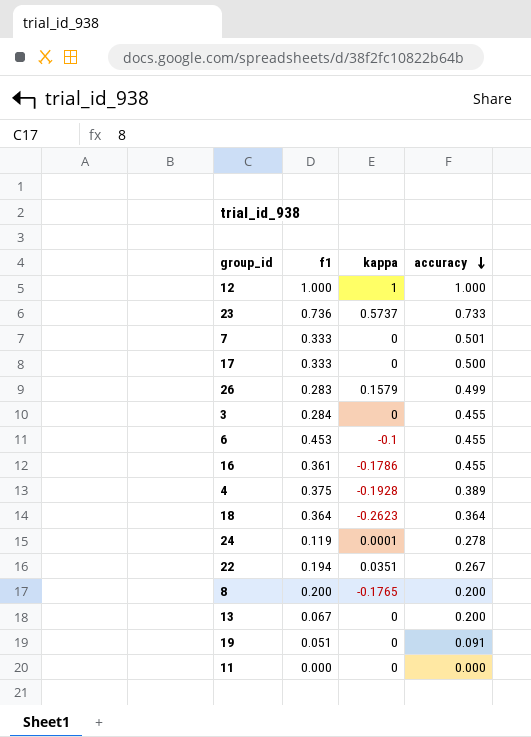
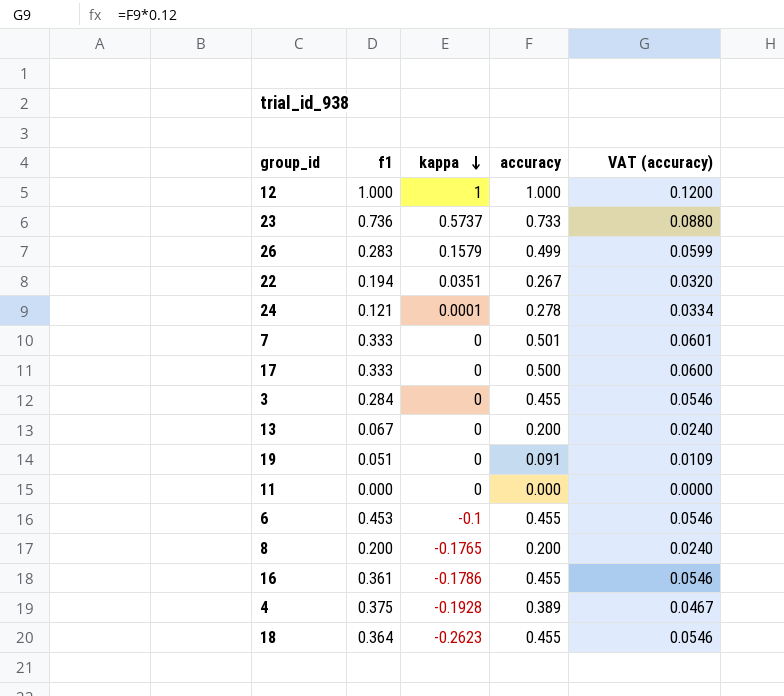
row order: accuracy descending -> kappa descending
column VAT (accuracy) | formula: none -> [accuracy] * 0.12
24 | f1: 0.119 -> 0.121
18 | accuracy: 0.364 -> 0.455

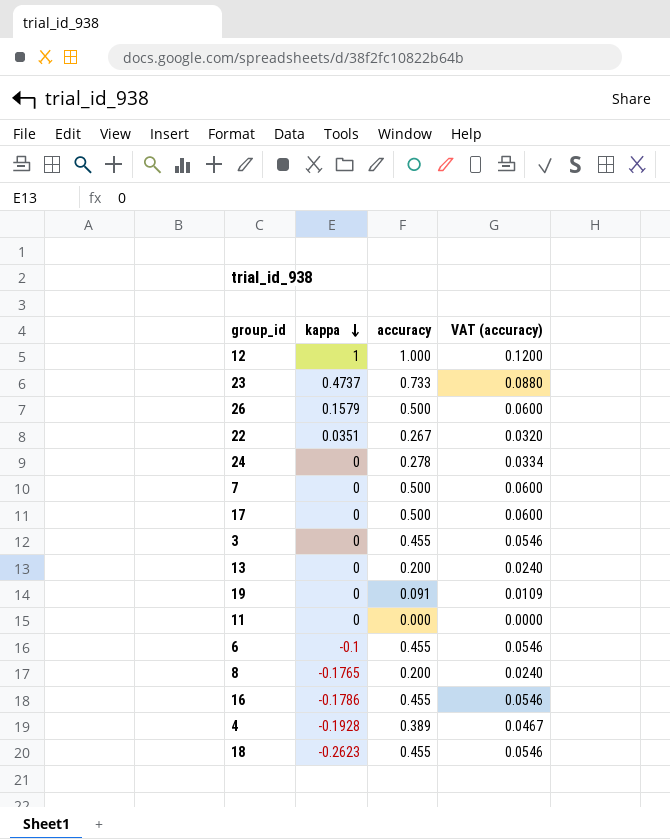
column f1 | position: 2 -> none
23 | kappa: 0.5737 -> 0.4737
26 | accuracy: 0.499 -> 0.500
26 | VAT (accuracy): 0.0599 -> 0.0600
24 | kappa: 0.0001 -> 0
7 | accuracy: 0.501 -> 0.500
7 | VAT (accuracy): 0.0601 -> 0.0600

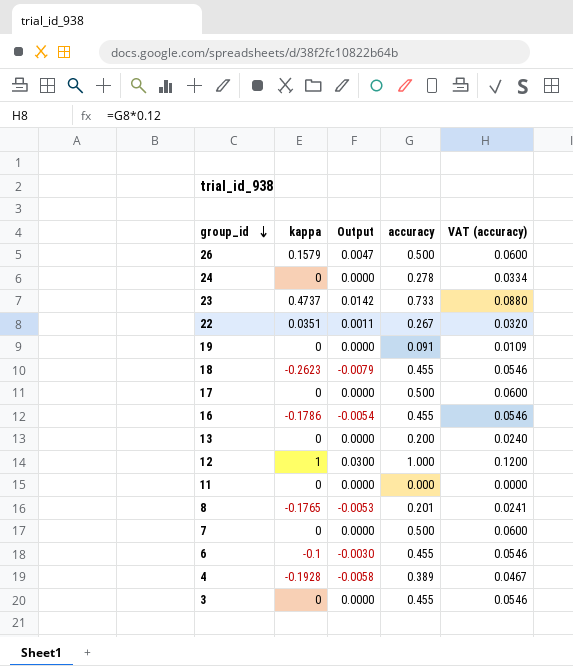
row order: kappa descending -> group_id descending
column Output | formula: none -> [kappa] * 0.03
8 | accuracy: 0.200 -> 0.201
8 | VAT (accuracy): 0.0240 -> 0.0241

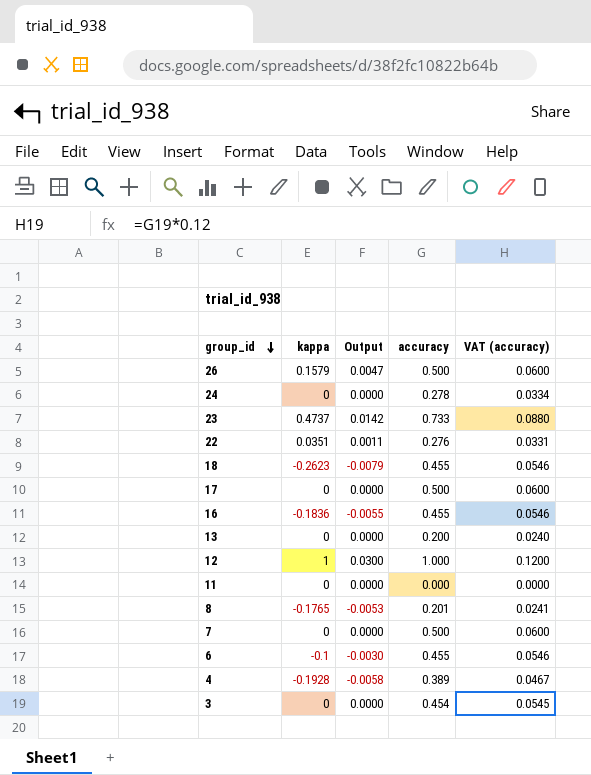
row 19: 0 | 0.0000 | 0.091 | 0.0109 -> none
22 | accuracy: 0.267 -> 0.276
22 | VAT (accuracy): 0.0320 -> 0.0331
16 | kappa: -0.1786 -> -0.1836
16 | Output: -0.0054 -> -0.0055
3 | accuracy: 0.455 -> 0.454
3 | VAT (accuracy): 0.0546 -> 0.0545

